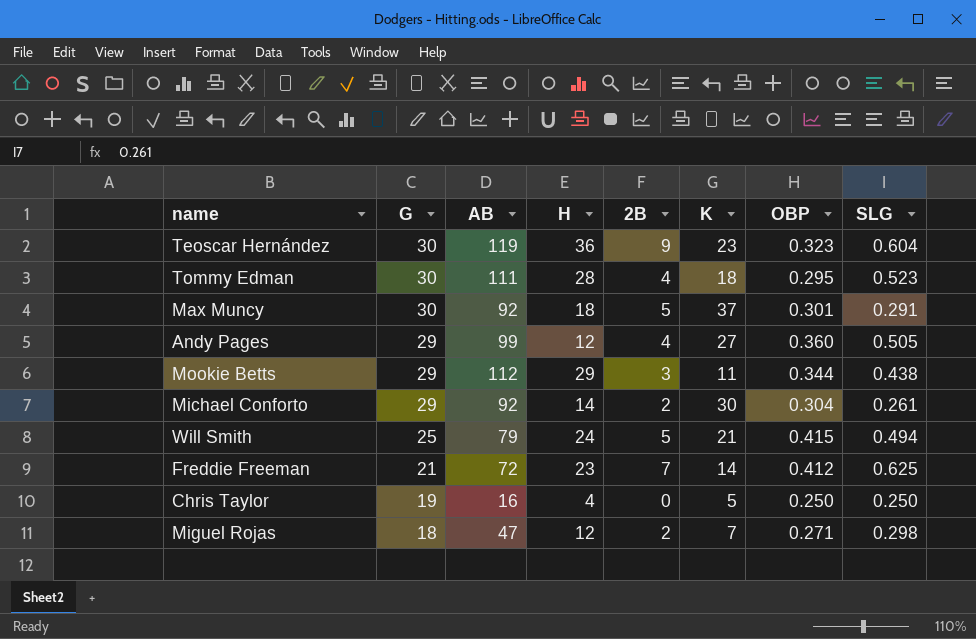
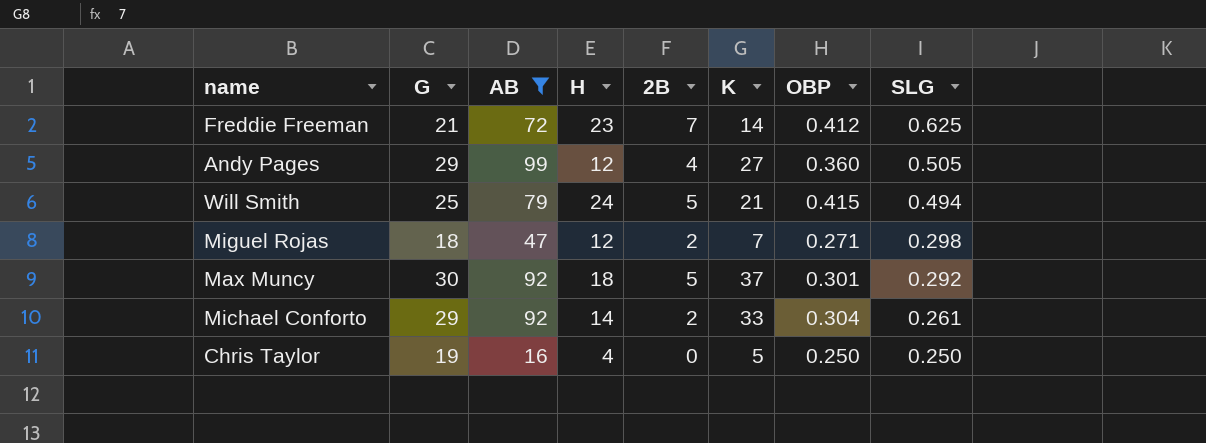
filter: none -> AB <= 99
row order: G descending -> SLG descending
Max Muncy | SLG: 0.291 -> 0.292
Michael Conforto | K: 30 -> 33

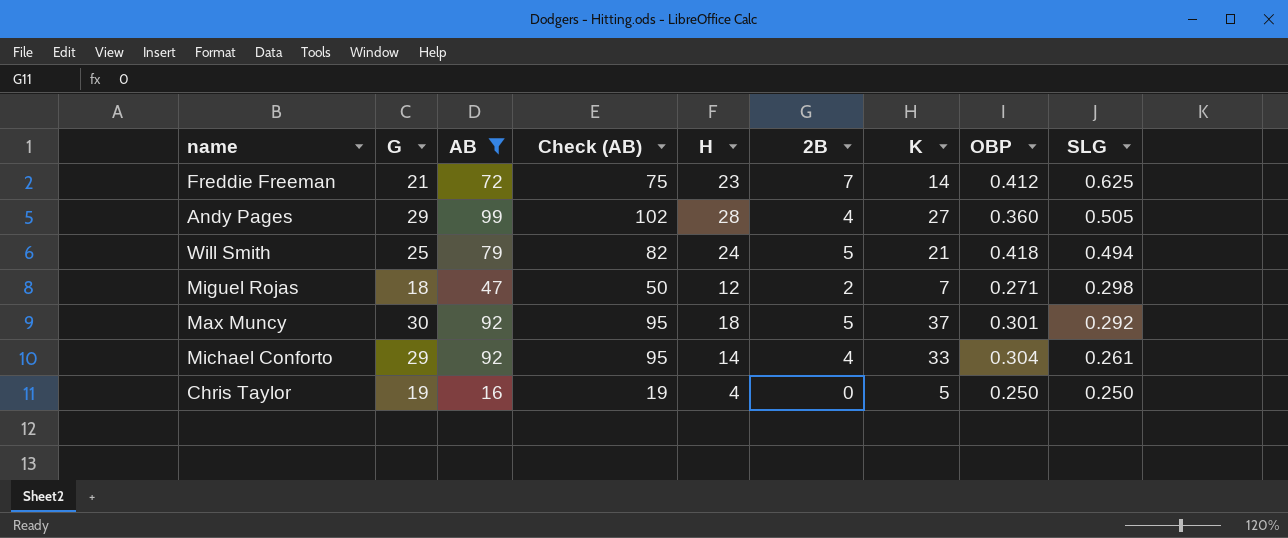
column Check (AB) | formula: none -> [AB] + 3
Andy Pages | H: 12 -> 28
Will Smith | OBP: 0.415 -> 0.418
Michael Conforto | 2B: 2 -> 4

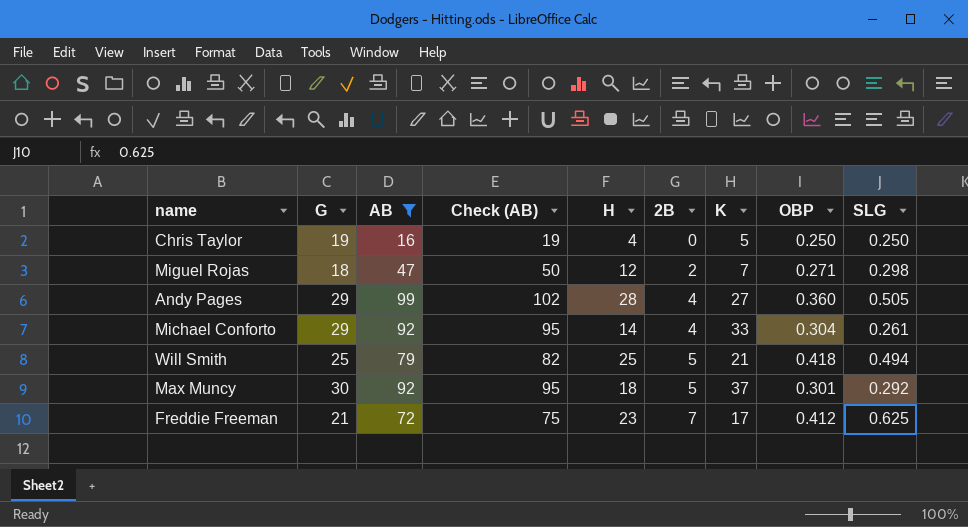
row order: SLG descending -> 2B ascending
Will Smith | H: 24 -> 25
Freddie Freeman | K: 14 -> 17

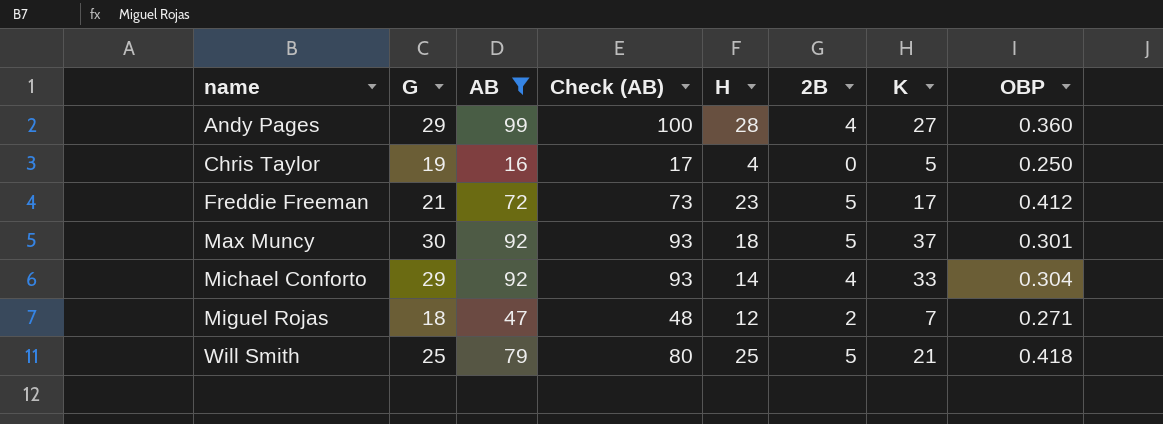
row order: 2B ascending -> name ascending
column SLG | position: 9 -> none
column Check (AB) | formula: [AB] + 3 -> [AB] + 1
Freddie Freeman | 2B: 7 -> 5

